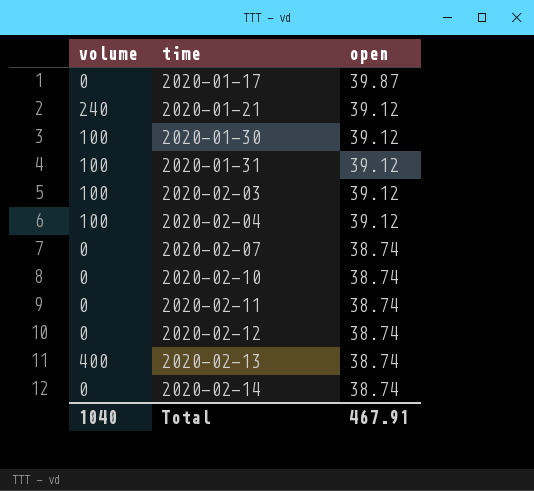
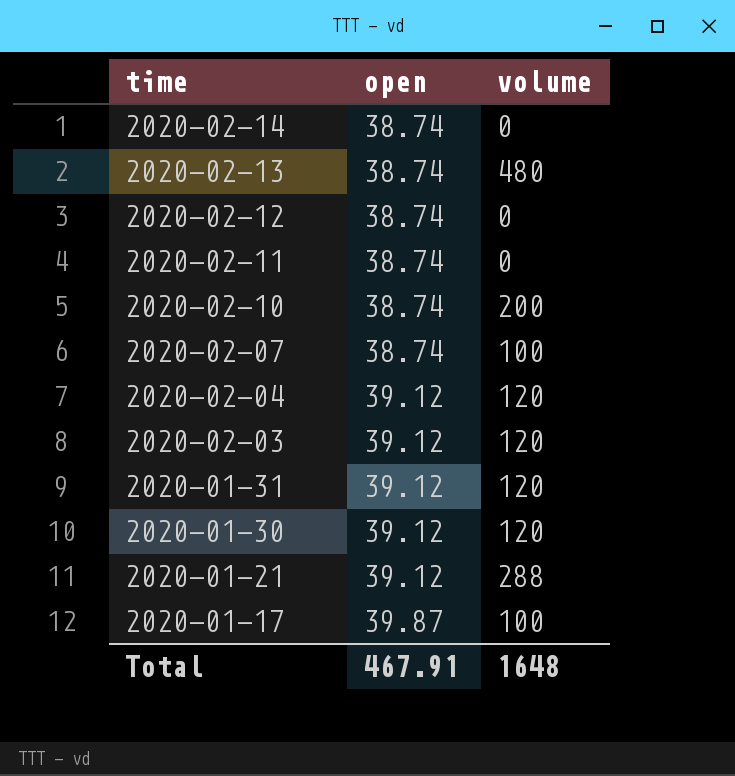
row order: time ascending -> time descending
column volume | position: 1 -> 3
2020-02-13 | volume: 400 -> 480
2020-02-10 | volume: 0 -> 200
2020-02-07 | volume: 0 -> 100
2020-02-04 | volume: 100 -> 120
2020-02-03 | volume: 100 -> 120
2020-01-31 | volume: 100 -> 120
2020-01-30 | volume: 100 -> 120
2020-01-21 | volume: 240 -> 288
2020-01-17 | volume: 0 -> 100
Total | volume: 1040 -> 1648

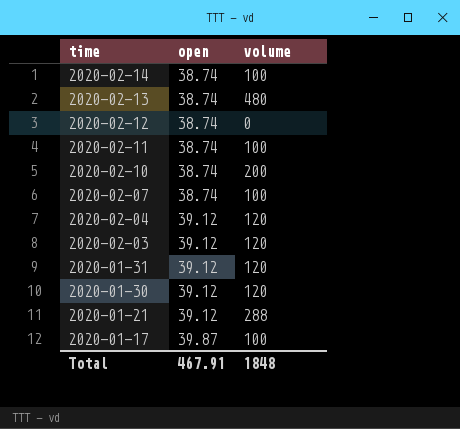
2020-02-14 | volume: 0 -> 100
2020-02-11 | volume: 0 -> 100
Total | volume: 1648 -> 1848

